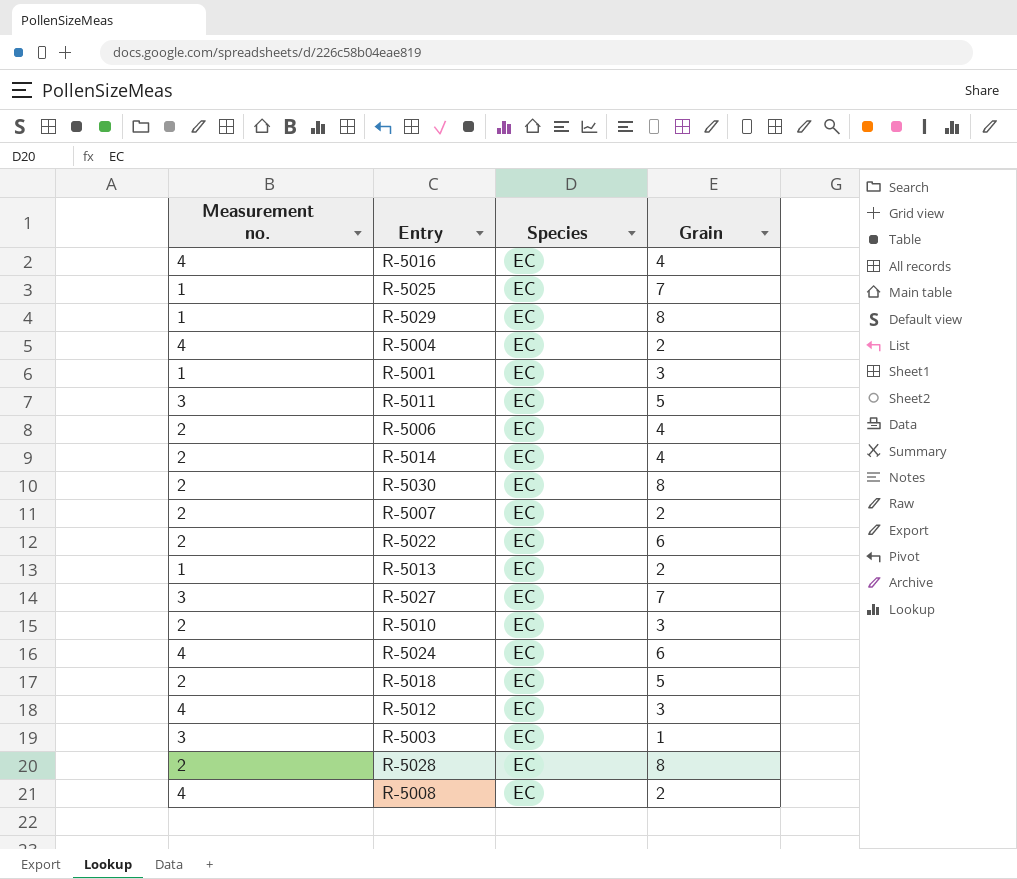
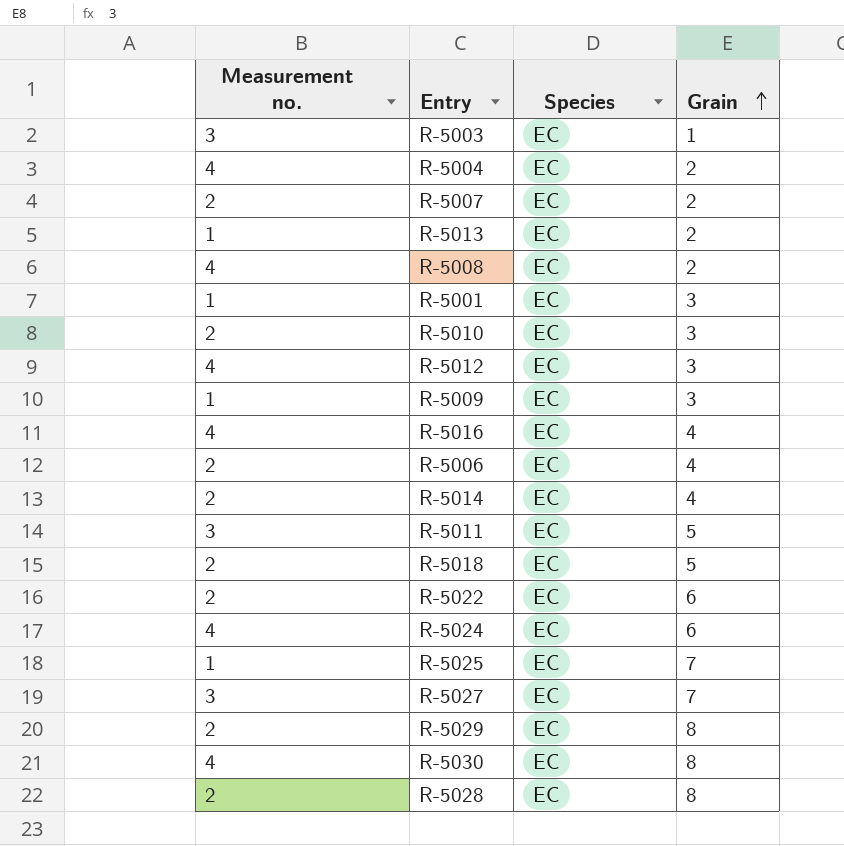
row order: none -> Grain ascending
row R-5009: none -> 1 | EC | 3
R-5029 | Measurement no.: 1 -> 2
R-5030 | Measurement no.: 2 -> 4

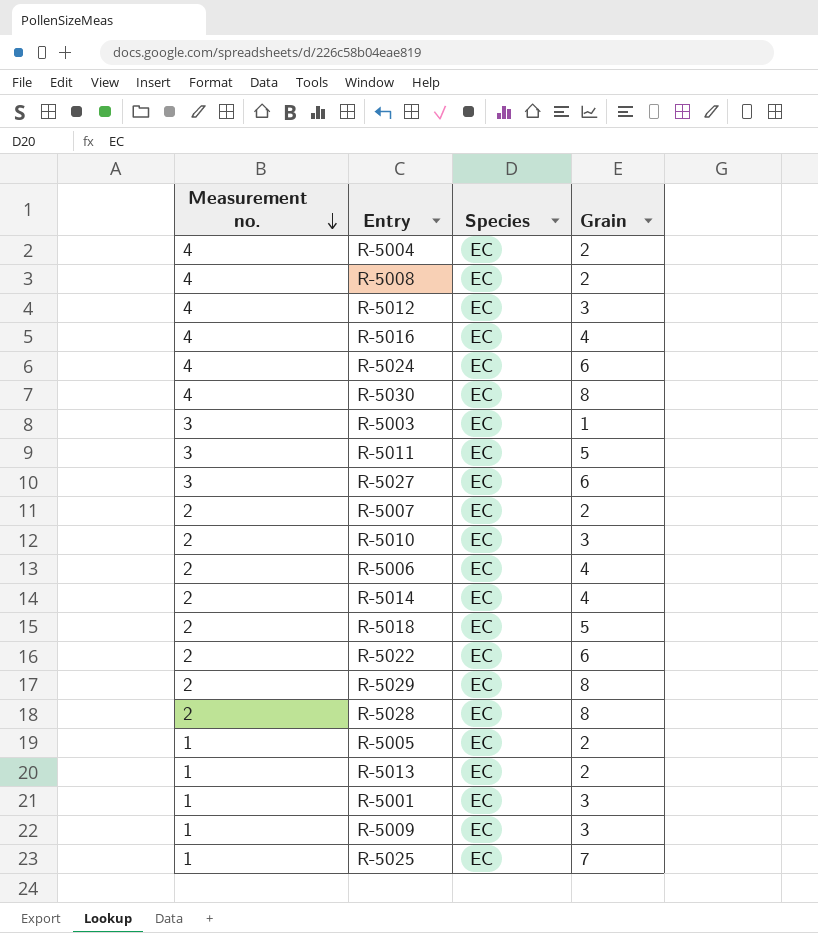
row order: Grain ascending -> Measurement no. descending
R-5027 | Grain: 7 -> 6
row R-5005: none -> 1 | EC | 2

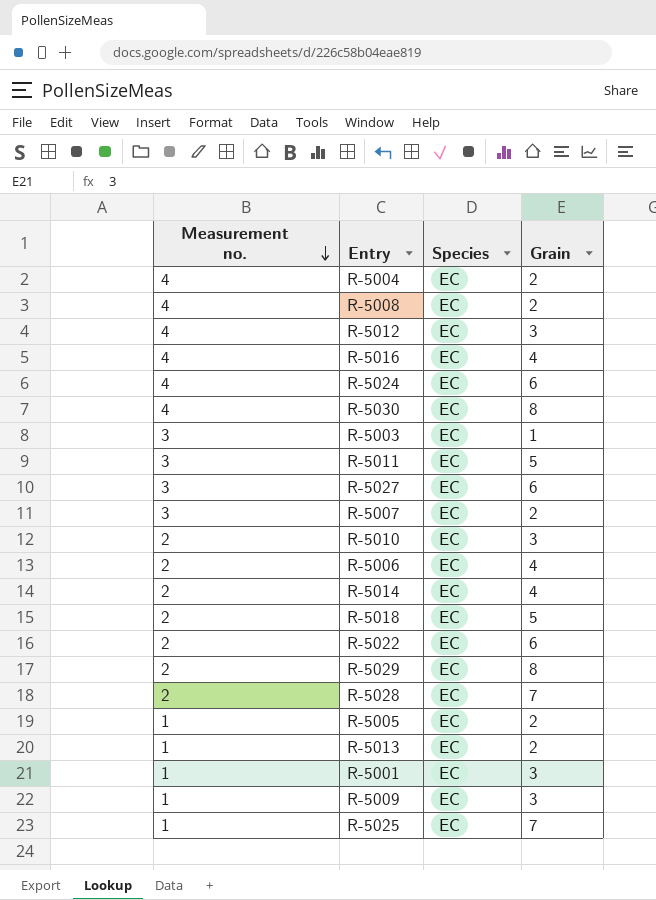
R-5007 | Measurement no.: 2 -> 3
R-5028 | Grain: 8 -> 7

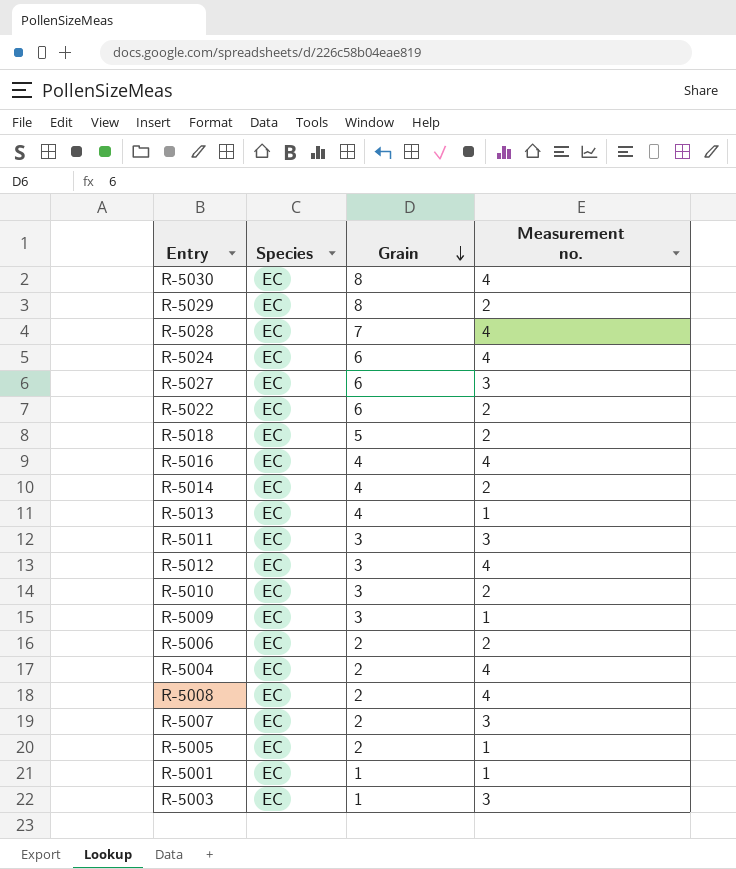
row order: Measurement no. descending -> Grain descending
column Measurement no. | position: 1 -> 4
row R-5025: 1 | EC | 7 -> none
R-5028 | Measurement no.: 2 -> 4
R-5013 | Grain: 2 -> 4
R-5011 | Grain: 5 -> 3
R-5006 | Grain: 4 -> 2
R-5001 | Grain: 3 -> 1

